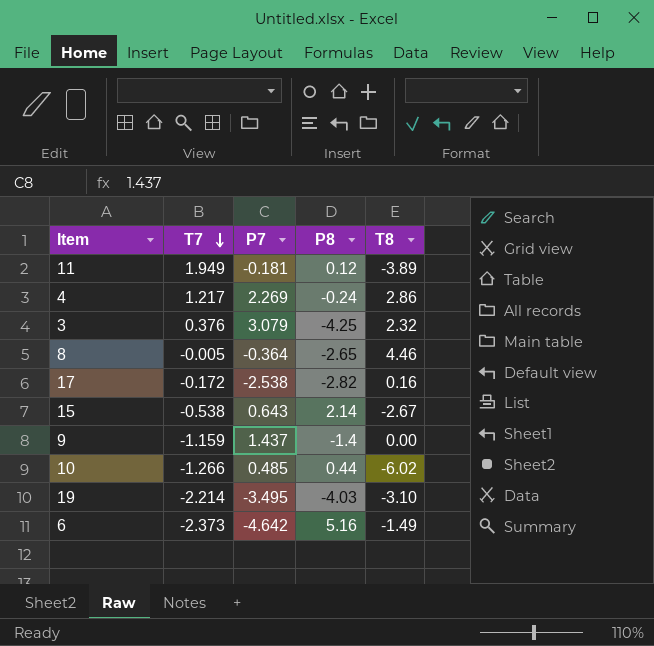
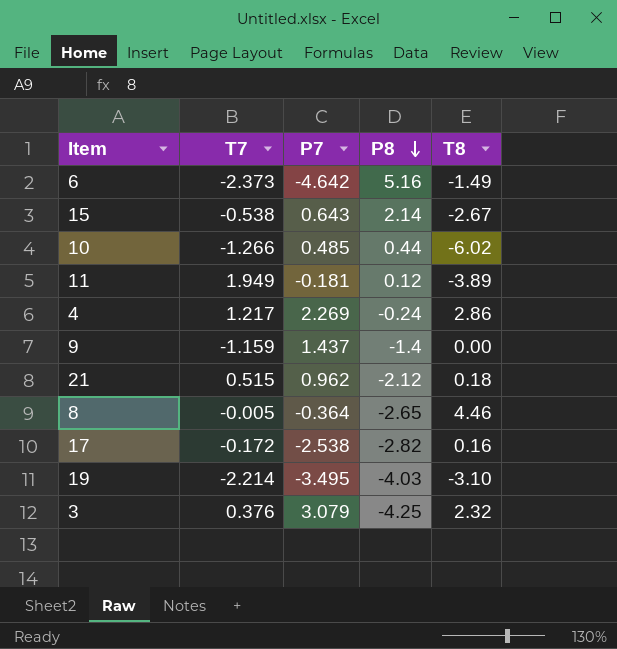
row order: T7 descending -> P8 descending
row 21: none -> 0.515 | 0.962 | -2.12 | 0.18

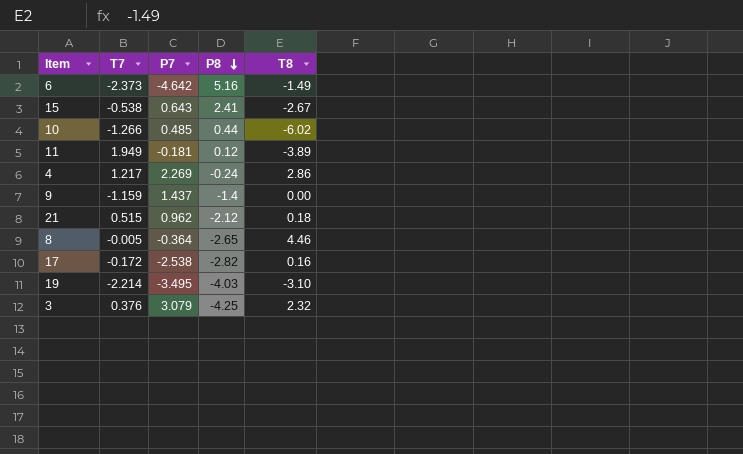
15 | P8: 2.14 -> 2.41

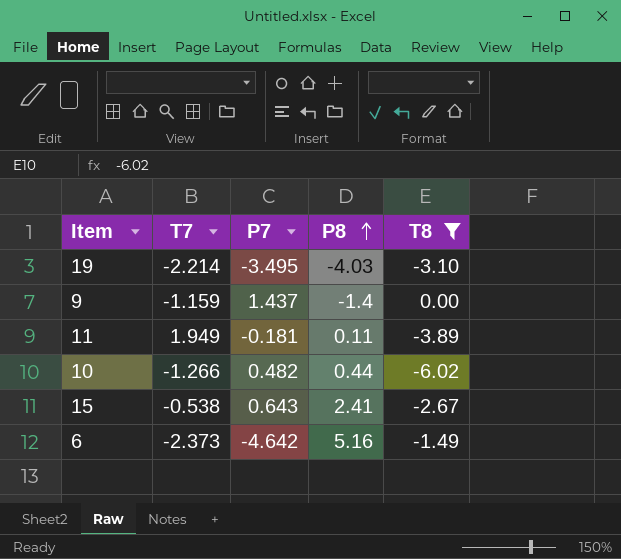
filter: none -> T8 <= 0.00
row order: P8 descending -> P8 ascending
11 | P8: 0.12 -> 0.11
10 | P7: 0.485 -> 0.482

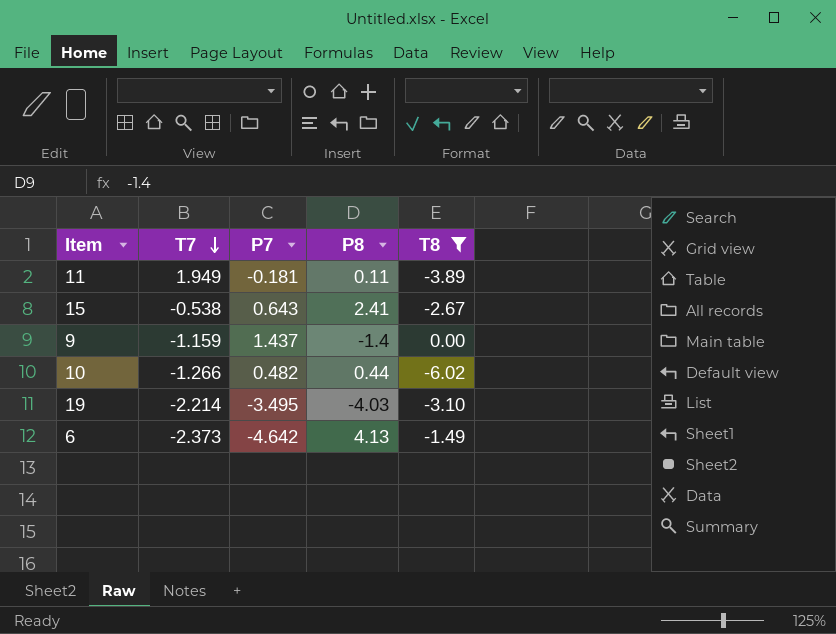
row order: P8 ascending -> T7 descending
6 | P8: 5.16 -> 4.13

